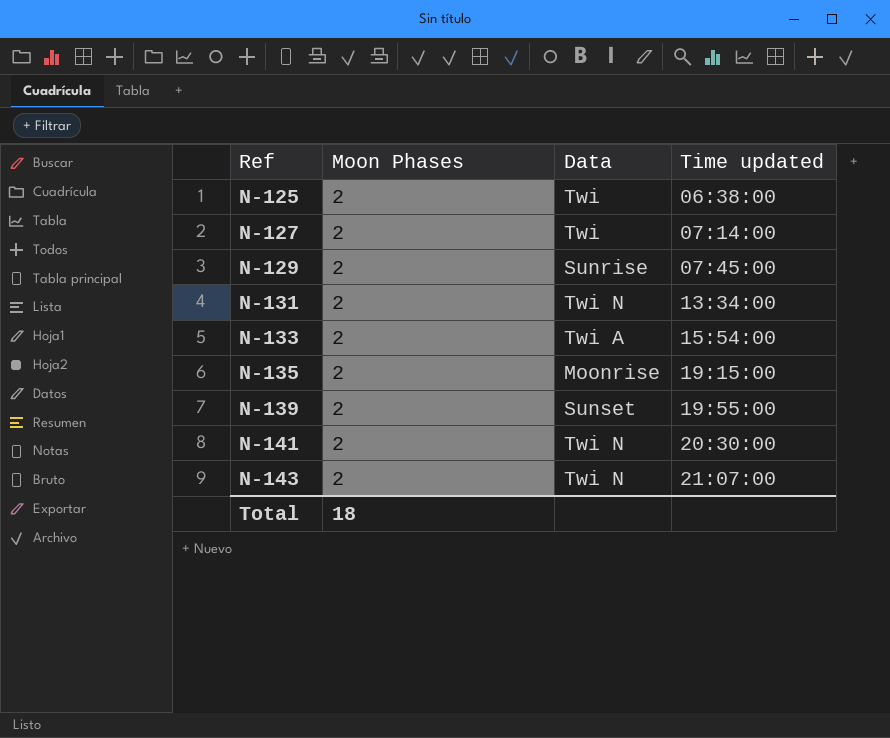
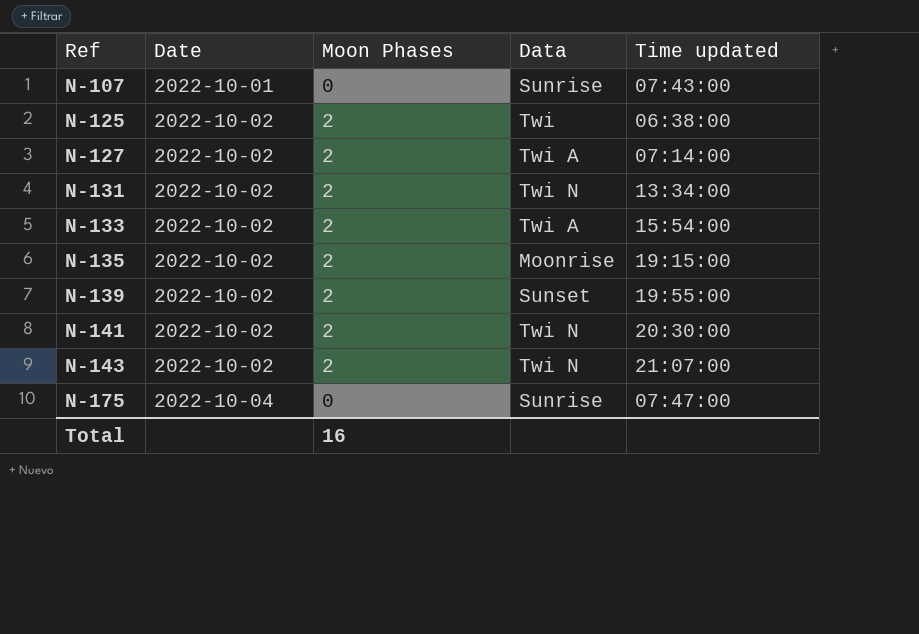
column Date | position: none -> 2
row N-129: 2 | Sunrise | 07:45:00 -> none
row N-107: none -> 2022-10-01 | 0 | Sunrise | 07:43:00
N-127 | Data: Twi -> Twi A
row N-175: none -> 2022-10-04 | 0 | Sunrise | 07:47:00
Total | Moon Phases: 18 -> 16

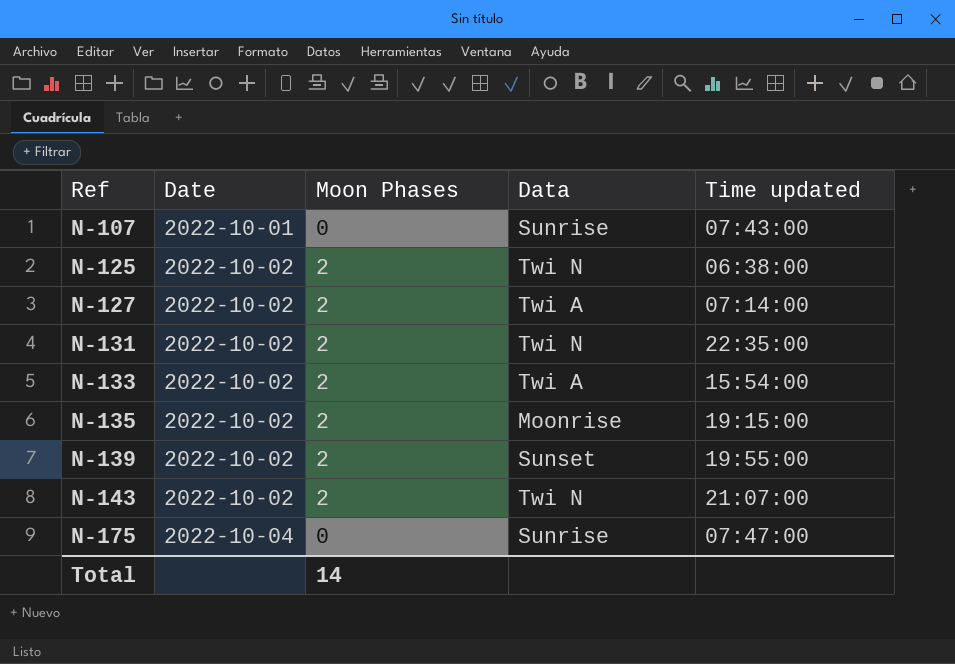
row N-141: 2022-10-02 | 2 | Twi N | 20:30:00 -> none
N-125 | Data: Twi -> Twi N
N-131 | Time updated: 13:34:00 -> 22:35:00
Total | Moon Phases: 16 -> 14

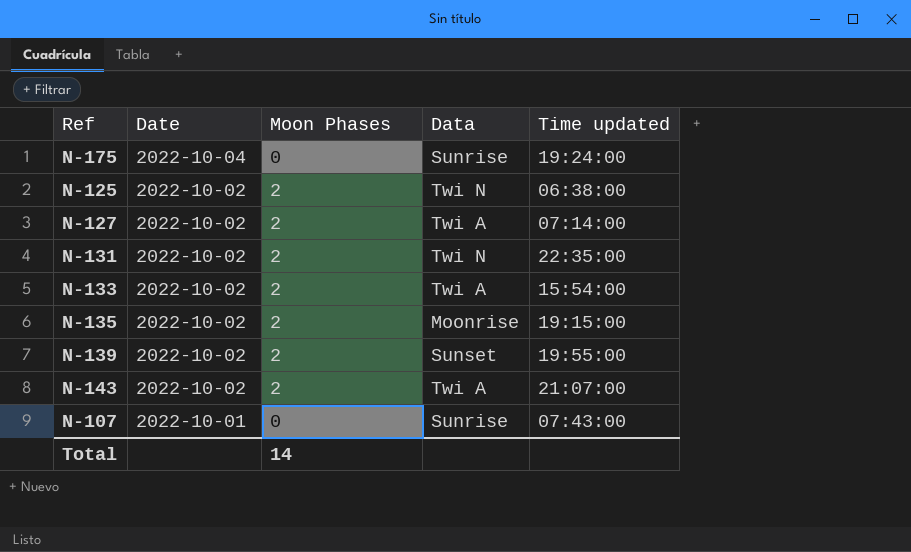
row order: Ref ascending -> Date descending
N-175 | Time updated: 07:47:00 -> 19:24:00
N-143 | Data: Twi N -> Twi A

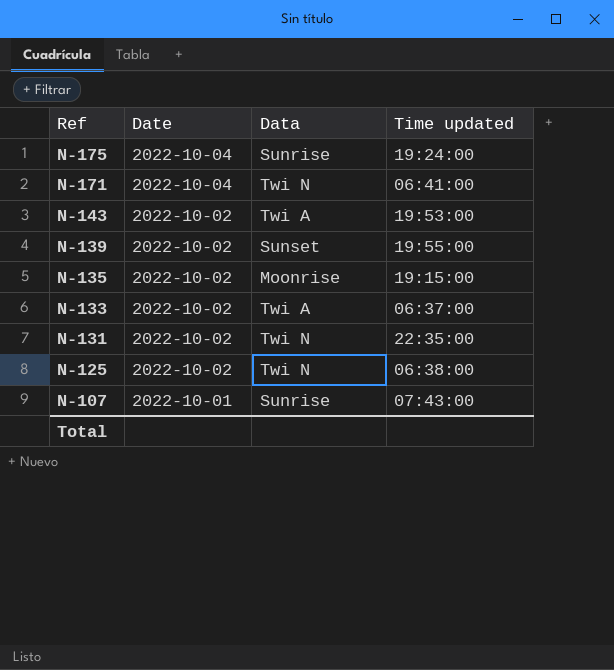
row order: Date descending -> Ref descending
column Moon Phases | position: 3 -> none
row N-127: 2022-10-02 | 2 | Twi A | 07:14:00 -> none
row N-171: none -> 2022-10-04 | Twi N | 06:41:00
N-143 | Time updated: 21:07:00 -> 19:53:00
N-133 | Time updated: 15:54:00 -> 06:37:00

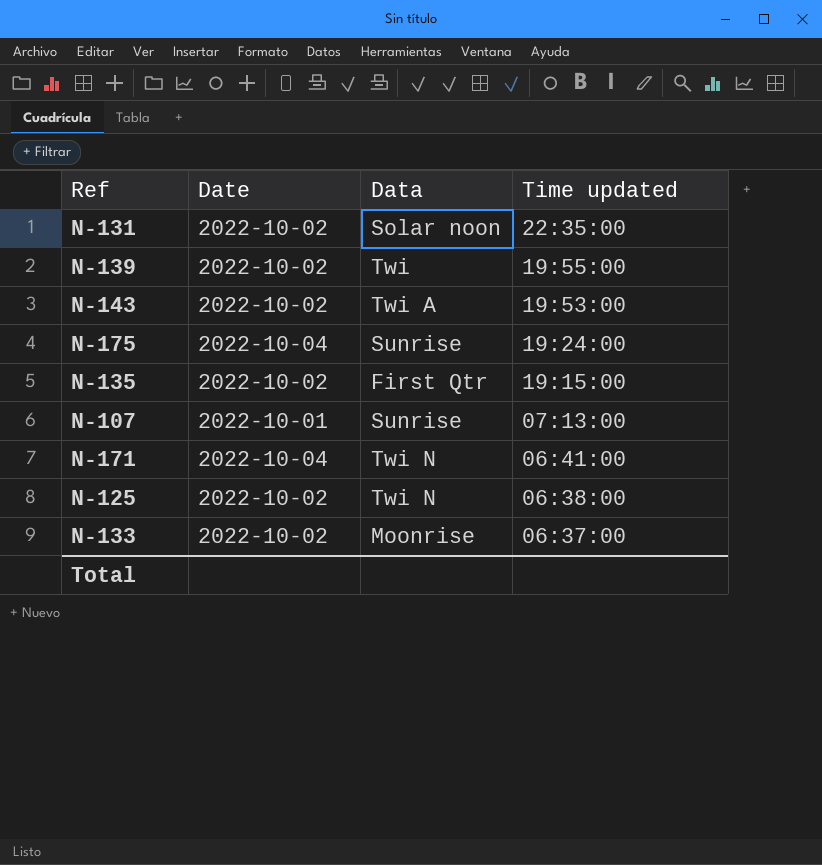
row order: Ref descending -> Time updated descending
N-131 | Data: Twi N -> Solar noon
N-139 | Data: Sunset -> Twi
N-135 | Data: Moonrise -> First Qtr
N-107 | Time updated: 07:43:00 -> 07:13:00
N-133 | Data: Twi A -> Moonrise

